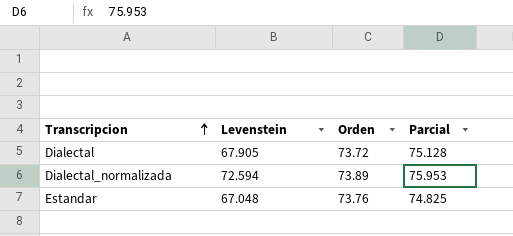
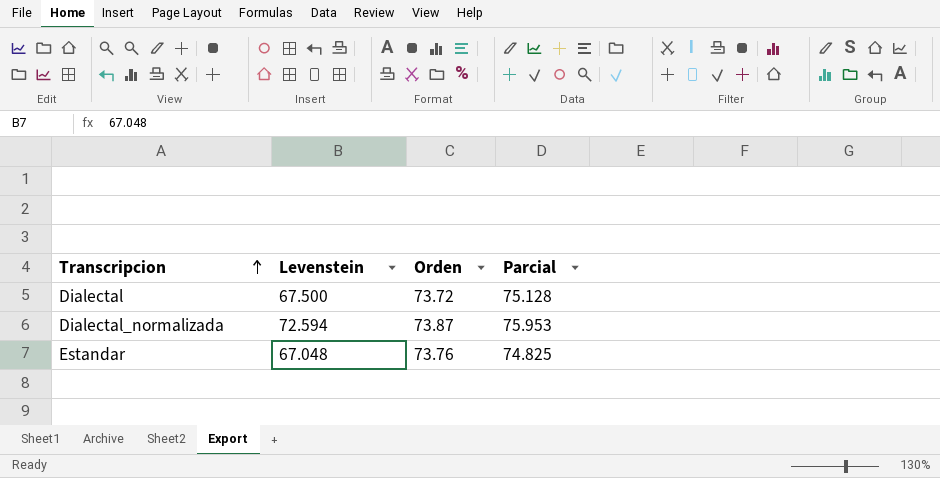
Dialectal | Levenstein: 67.905 -> 67.500
Dialectal_normalizada | Orden: 73.89 -> 73.87

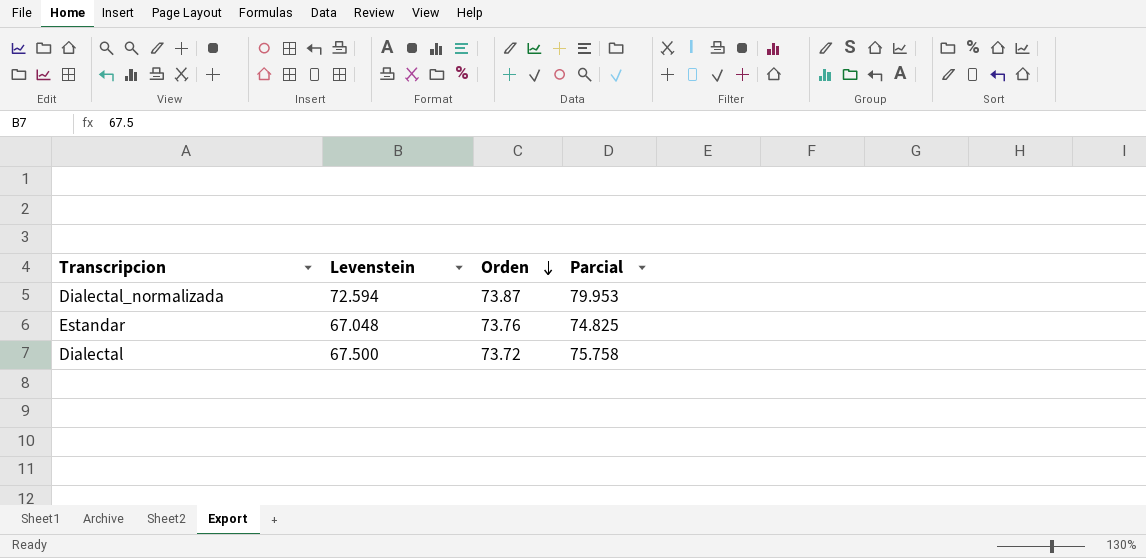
row order: Transcripcion ascending -> Orden descending
Dialectal_normalizada | Parcial: 75.953 -> 79.953
Dialectal | Parcial: 75.128 -> 75.758

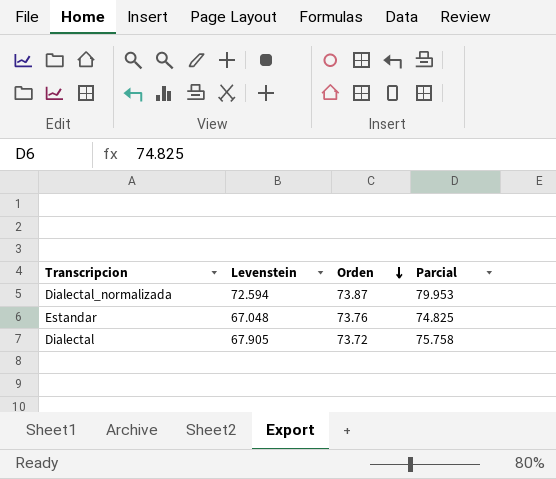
Dialectal | Levenstein: 67.500 -> 67.905

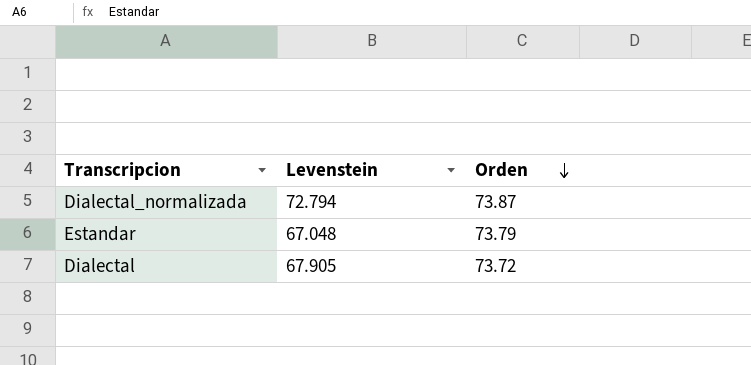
column Parcial | position: 4 -> none
Dialectal_normalizada | Levenstein: 72.594 -> 72.794
Estandar | Orden: 73.76 -> 73.79

